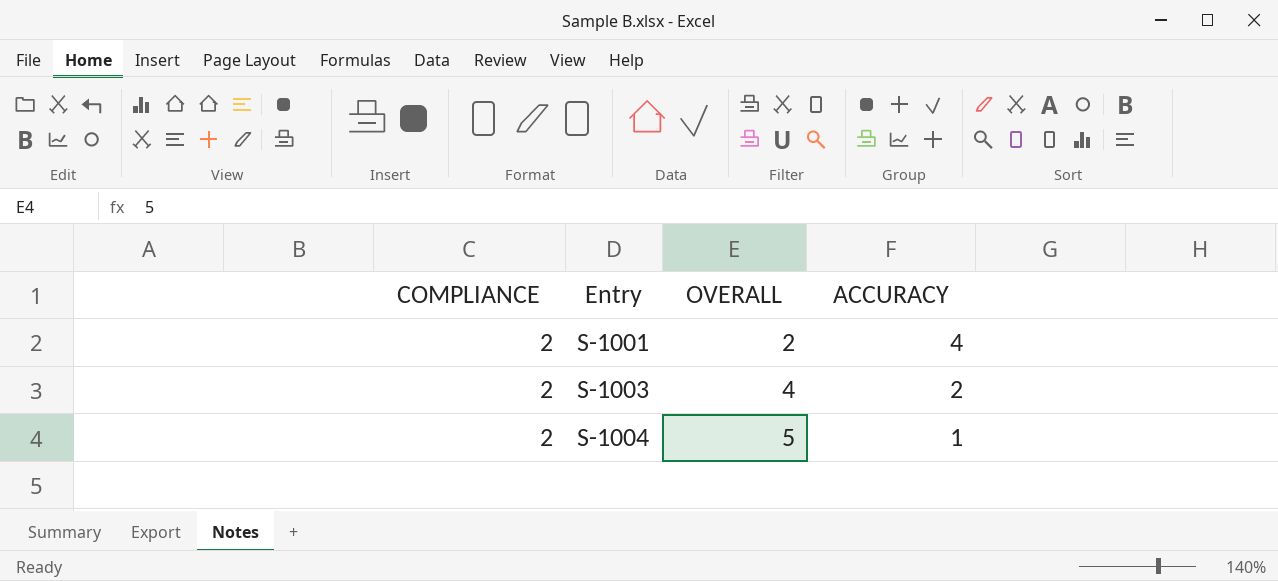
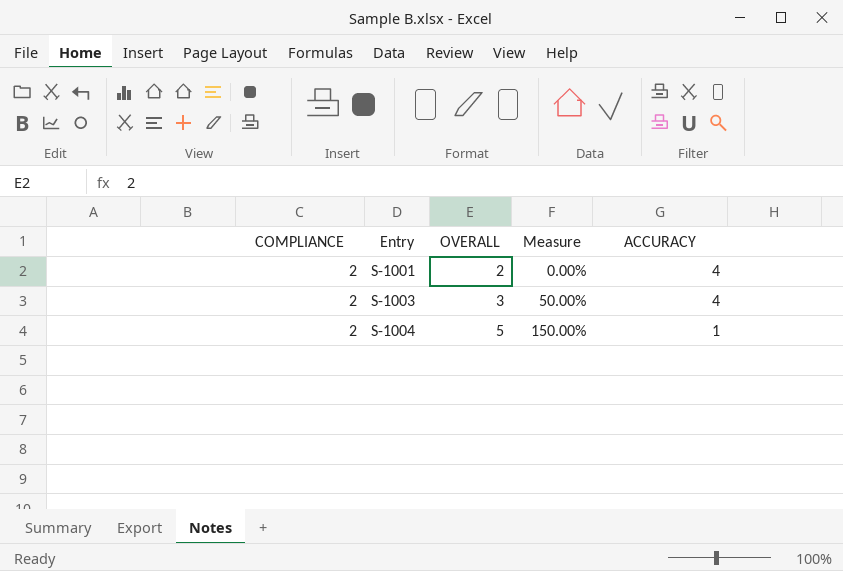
column Measure | formula: none -> ([OVERALL] - [COMPLIANCE]) / [COMPLIANCE]
S-1003 | OVERALL: 4 -> 3
S-1003 | ACCURACY: 2 -> 4

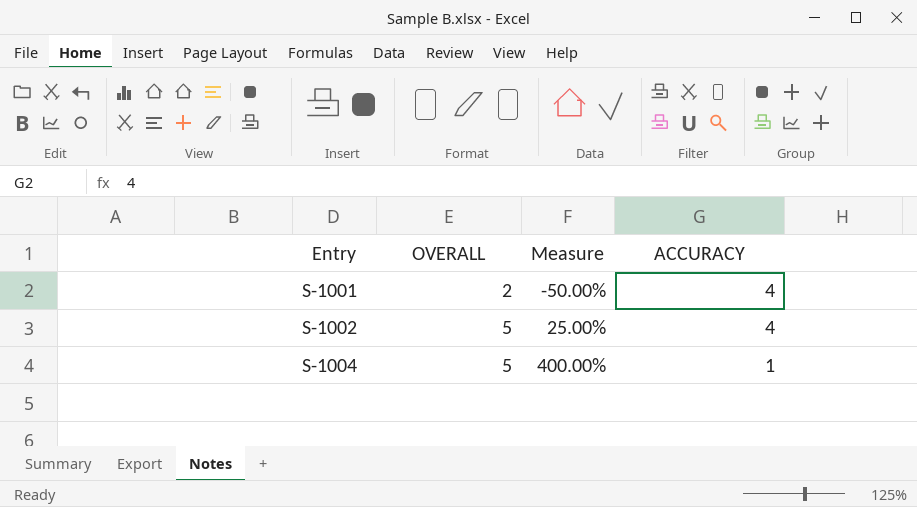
column COMPLIANCE | position: 1 -> none
column Measure | formula: ([OVERALL] - [COMPLIANCE]) / [COMPLIANCE] -> ([OVERALL] - [ACCURACY]) / [ACCURACY]
row S-1003: 2 | 3 | 50.00% | 4 -> none
row S-1002: none -> 5 | 25.00% | 4

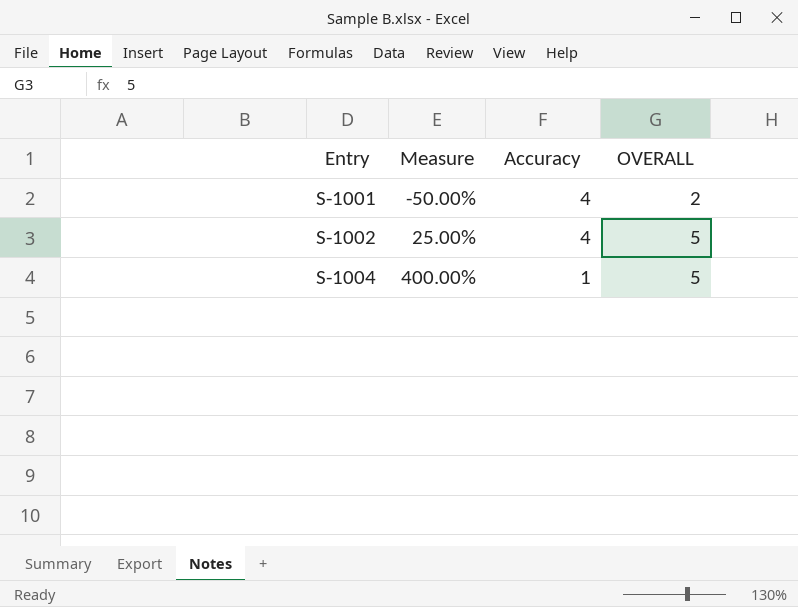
column name: ACCURACY -> Accuracy
column OVERALL | position: 2 -> 4

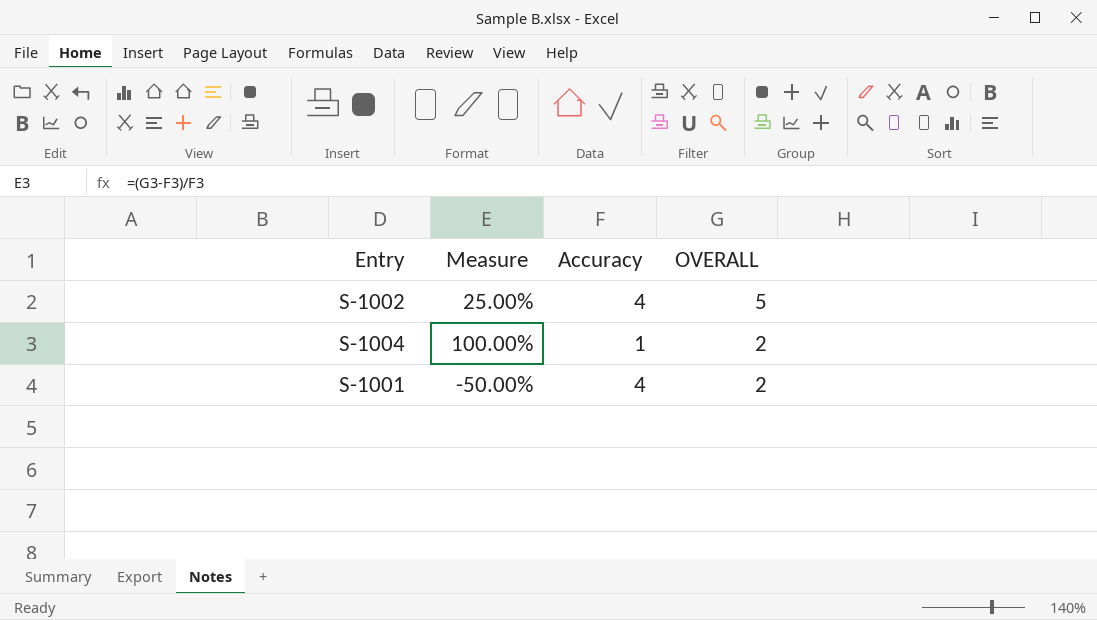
row order: Entry ascending -> OVERALL descending
S-1004 | Measure: 400.00% -> 100.00%
S-1004 | OVERALL: 5 -> 2

